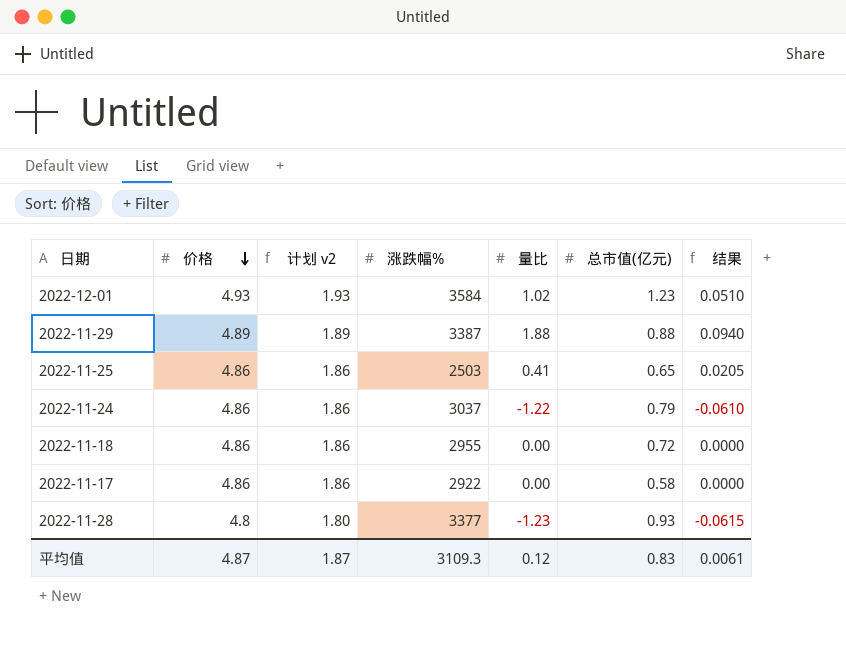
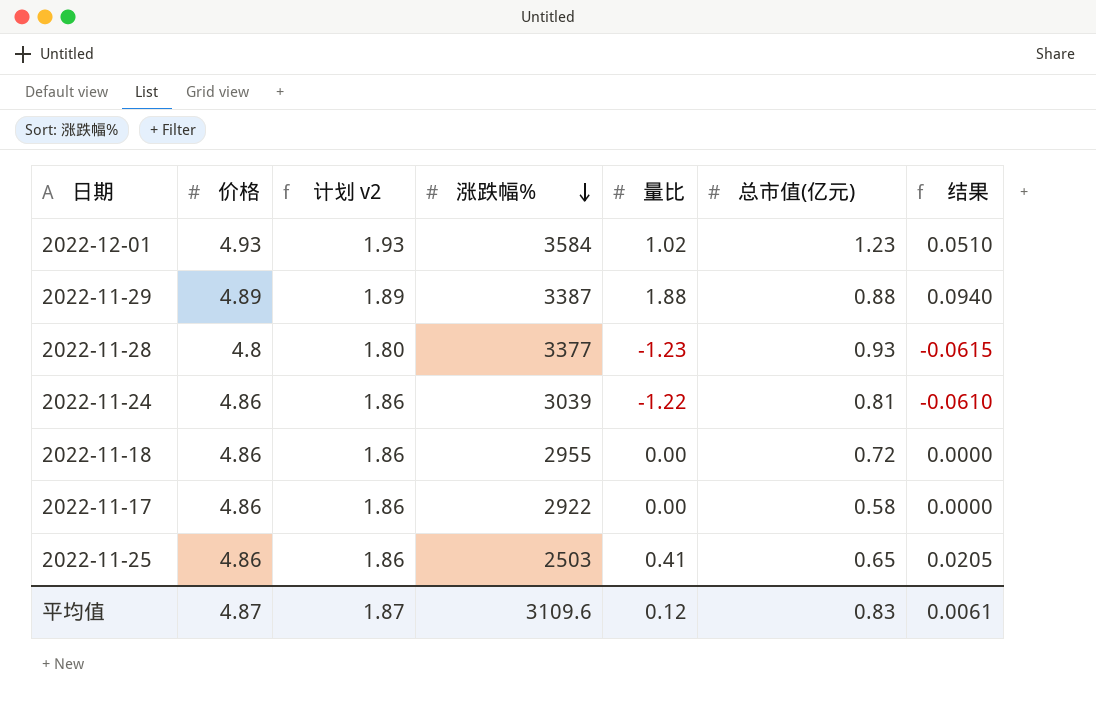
row order: 价格 descending -> 涨跌幅% descending
2022-11-24 | 涨跌幅%: 3037 -> 3039
2022-11-24 | 总市值(亿元): 0.79 -> 0.81
平均值 | 涨跌幅%: 3109.3 -> 3109.6

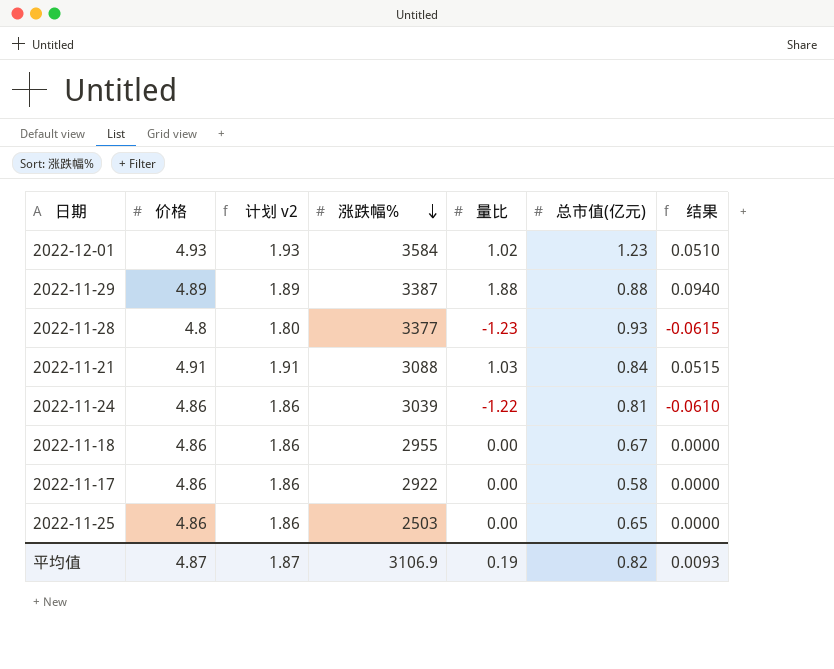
row 2022-11-21: none -> 4.91 | 1.91 | 3088 | 1.03 | 0.84 | 0.0515
2022-11-18 | 总市值(亿元): 0.72 -> 0.67
2022-11-25 | 量比: 0.41 -> 0.00
2022-11-25 | 结果: 0.0205 -> 0.0000
平均值 | 涨跌幅%: 3109.6 -> 3106.9
平均值 | 量比: 0.12 -> 0.19
平均值 | 总市值(亿元): 0.83 -> 0.82
平均值 | 结果: 0.0061 -> 0.0093

